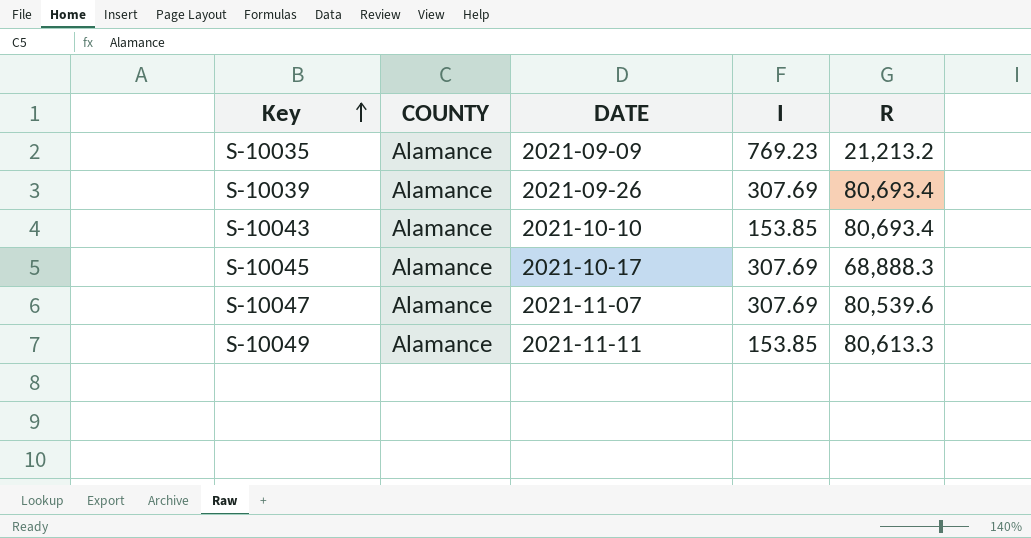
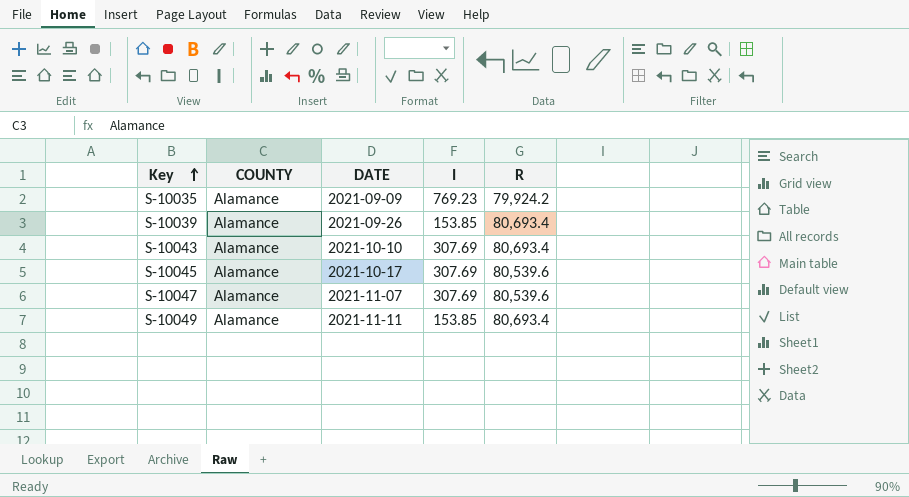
S-10035 | R: 21,213.2 -> 79,924.2
S-10039 | I: 307.69 -> 153.85
S-10043 | I: 153.85 -> 307.69
S-10045 | R: 68,888.3 -> 80,539.6
S-10049 | R: 80,613.3 -> 80,693.4

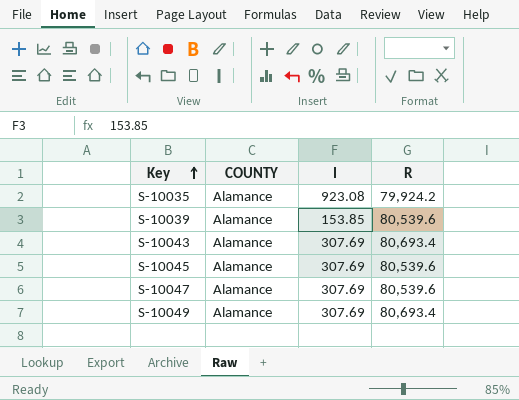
column DATE | position: 3 -> none
S-10035 | I: 769.23 -> 923.08
S-10039 | R: 80,693.4 -> 80,539.6
S-10049 | I: 153.85 -> 307.69

